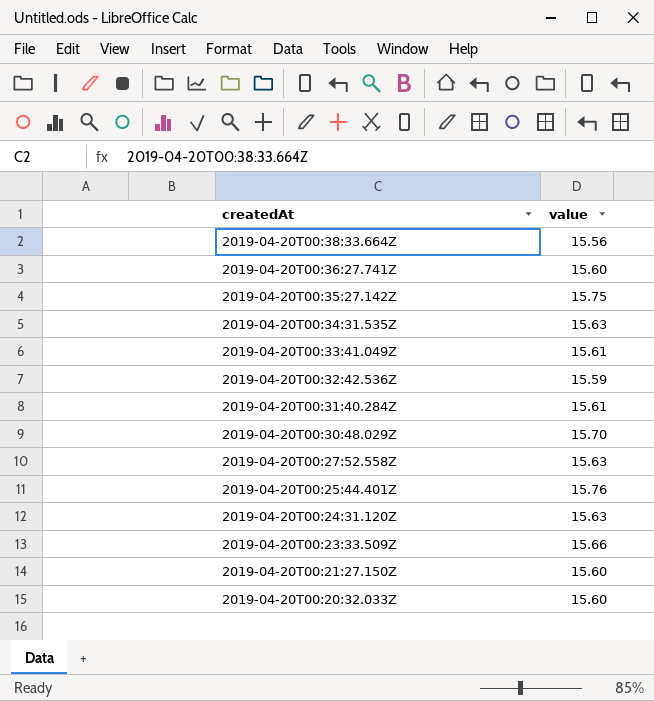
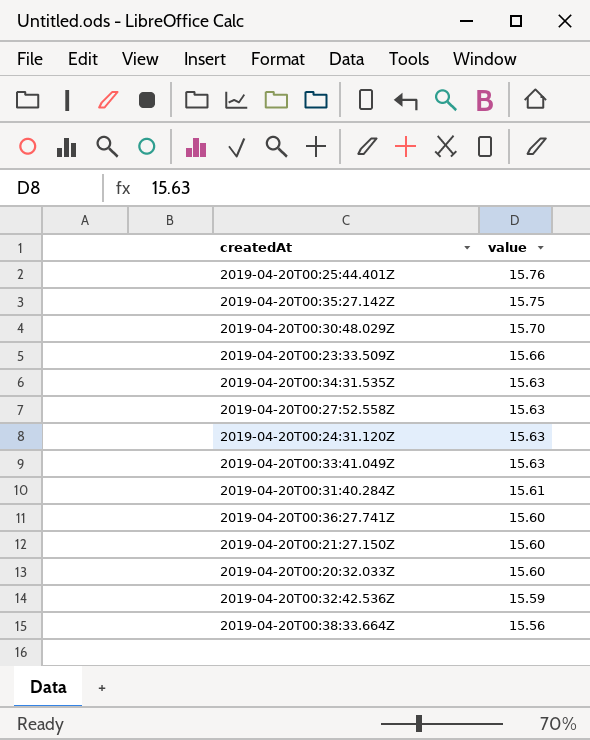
row order: createdAt descending -> value descending
2019-04-20T00:33:41.049Z | value: 15.61 -> 15.63

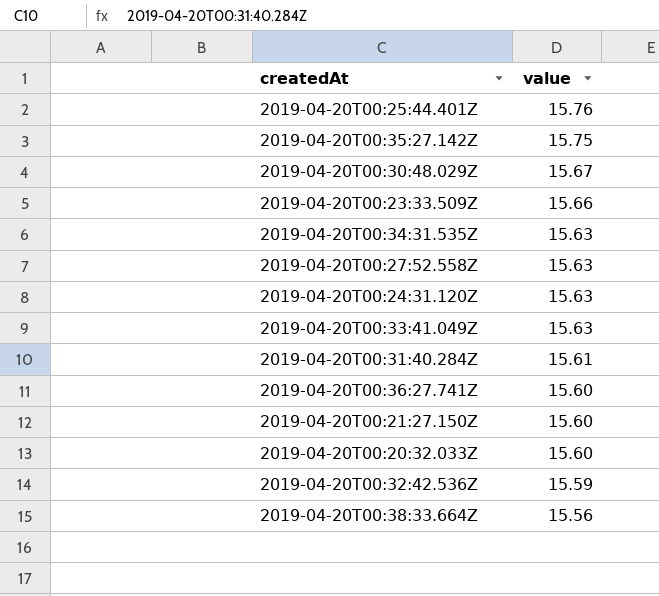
2019-04-20T00:30:48.029Z | value: 15.70 -> 15.67

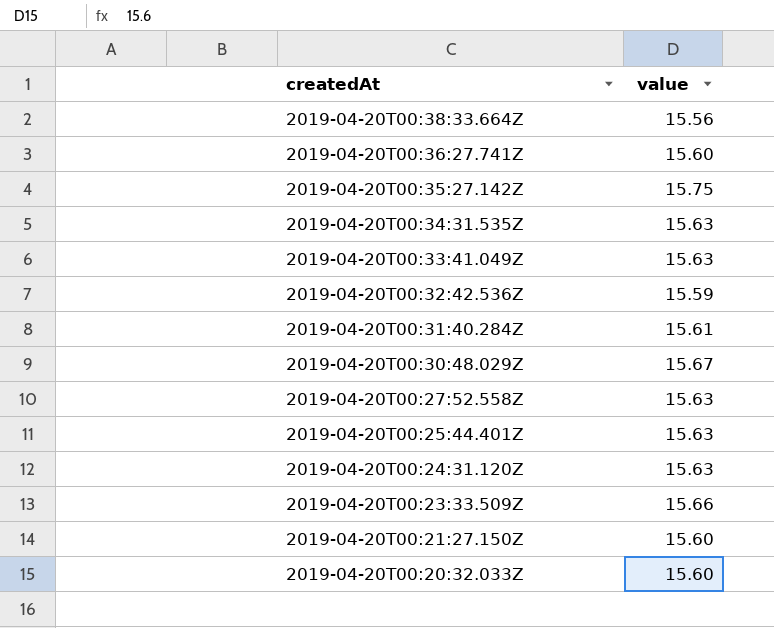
row order: value descending -> createdAt descending
2019-04-20T00:25:44.401Z | value: 15.76 -> 15.63

